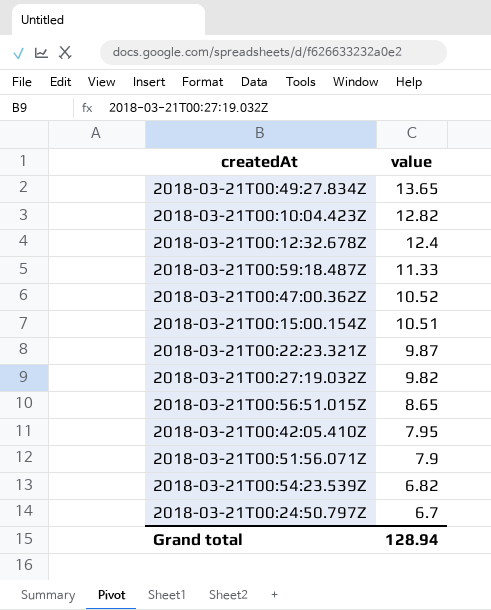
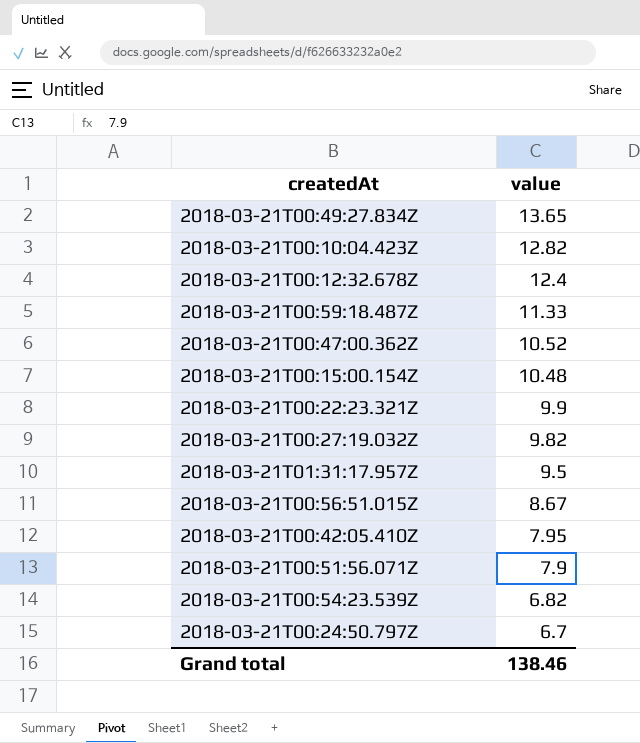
2018-03-21T00:15:00.154Z | value: 10.51 -> 10.48
2018-03-21T00:22:23.321Z | value: 9.87 -> 9.9
row 2018-03-21T01:31:17.957Z: none -> 9.5
2018-03-21T00:56:51.015Z | value: 8.65 -> 8.67
Grand total | value: 128.94 -> 138.46

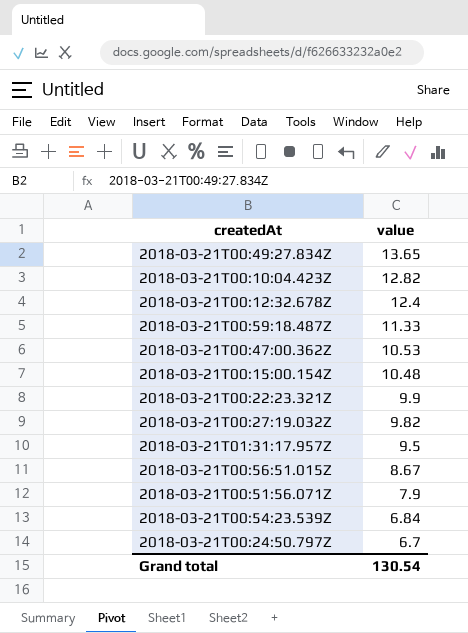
row 2018-03-21T00:42:05.410Z: 7.95 -> none
2018-03-21T00:47:00.362Z | value: 10.52 -> 10.53
2018-03-21T00:54:23.539Z | value: 6.82 -> 6.84
Grand total | value: 138.46 -> 130.54

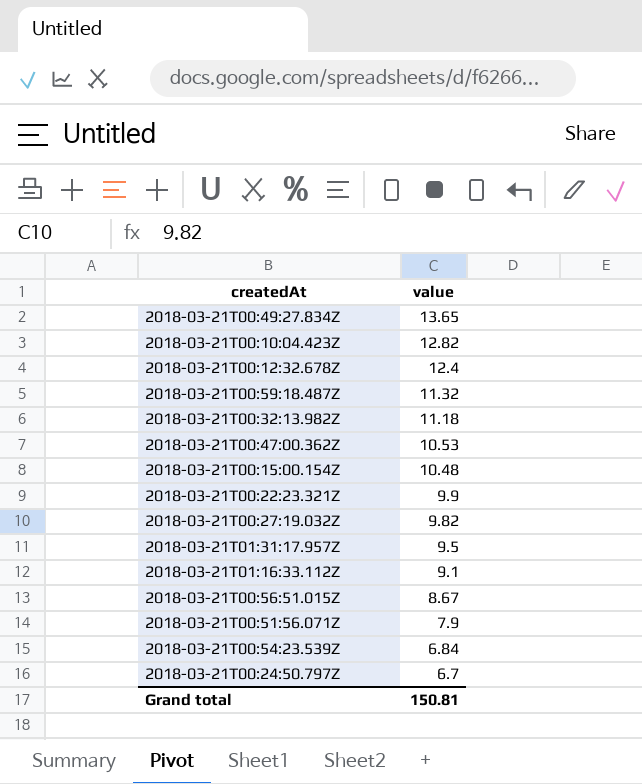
2018-03-21T00:59:18.487Z | value: 11.33 -> 11.32
row 2018-03-21T00:32:13.982Z: none -> 11.18
row 2018-03-21T01:16:33.112Z: none -> 9.1
Grand total | value: 130.54 -> 150.81

